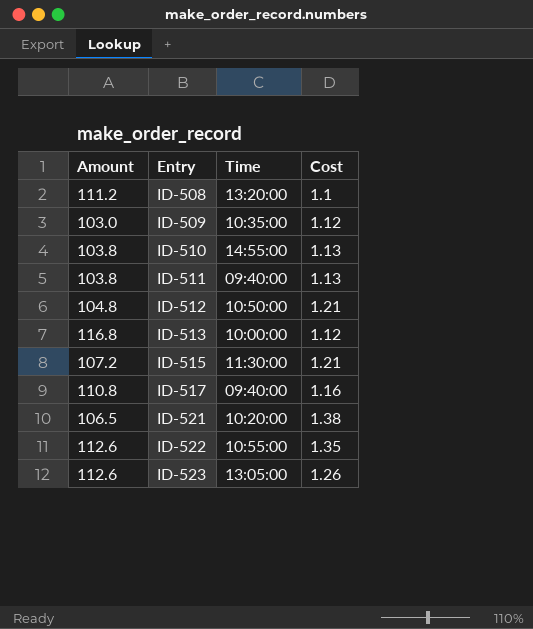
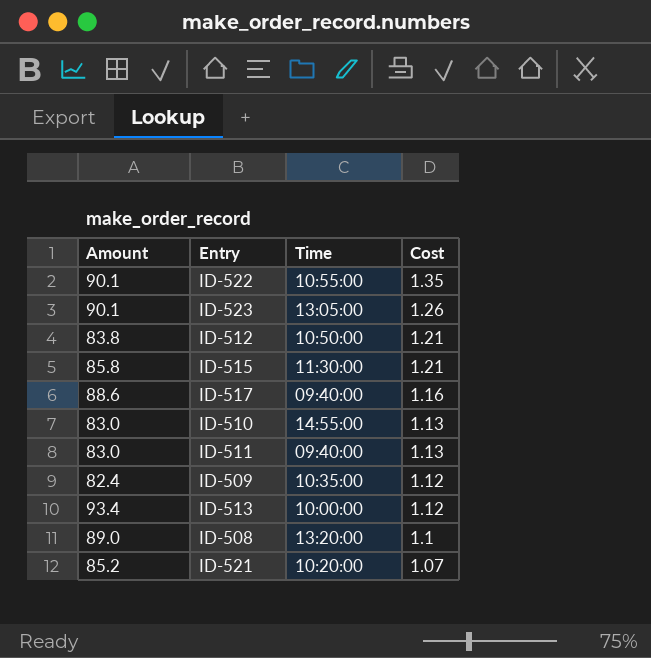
row order: Entry ascending -> Cost descending
ID-522 | Amount: 112.6 -> 90.1
ID-523 | Amount: 112.6 -> 90.1
ID-512 | Amount: 104.8 -> 83.8
ID-515 | Amount: 107.2 -> 85.8
ID-517 | Amount: 110.8 -> 88.6
ID-510 | Amount: 103.8 -> 83.0
ID-511 | Amount: 103.8 -> 83.0
ID-509 | Amount: 103.0 -> 82.4
ID-513 | Amount: 116.8 -> 93.4
ID-508 | Amount: 111.2 -> 89.0
ID-521 | Amount: 106.5 -> 85.2
ID-521 | Cost: 1.38 -> 1.07

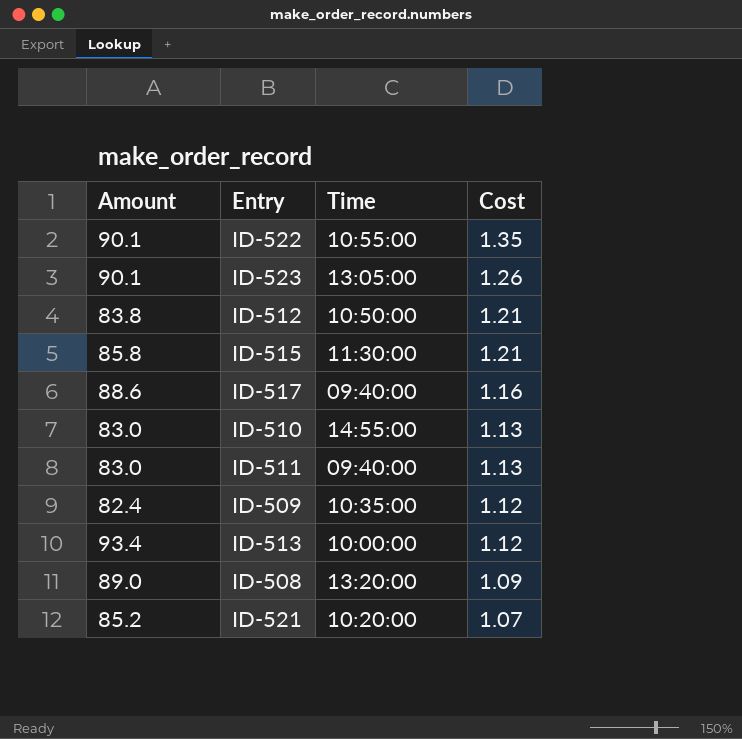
ID-508 | Cost: 1.1 -> 1.09

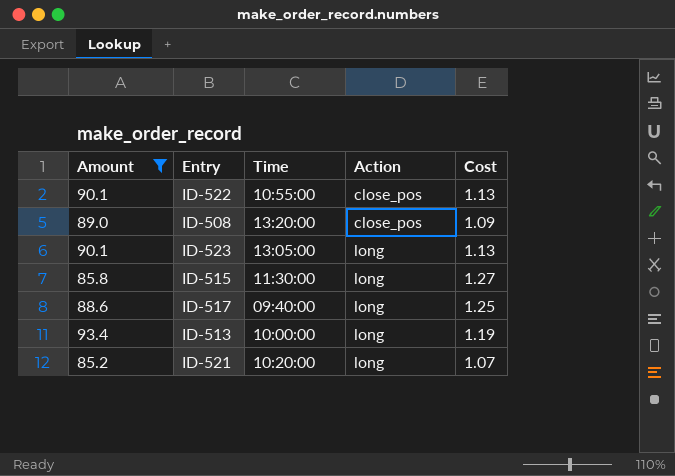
filter: none -> Amount >= 85.2
row order: Cost descending -> Action ascending
column Action | position: none -> 4
ID-522 | Cost: 1.35 -> 1.13
ID-523 | Cost: 1.26 -> 1.13
ID-515 | Cost: 1.21 -> 1.27
ID-517 | Cost: 1.16 -> 1.25
ID-513 | Cost: 1.12 -> 1.19

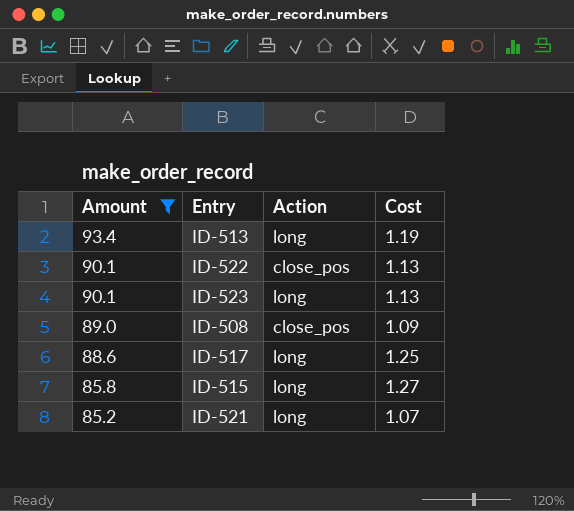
row order: Action ascending -> Amount descending
column Time | position: 3 -> none

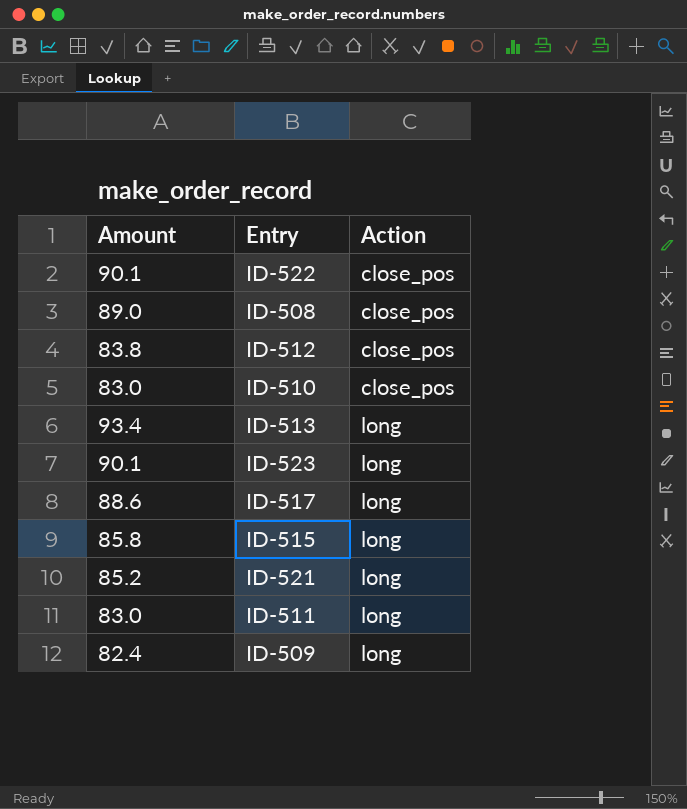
filter: Amount >= 85.2 -> none
row order: Amount descending -> Action ascending
column Cost | position: 4 -> none

